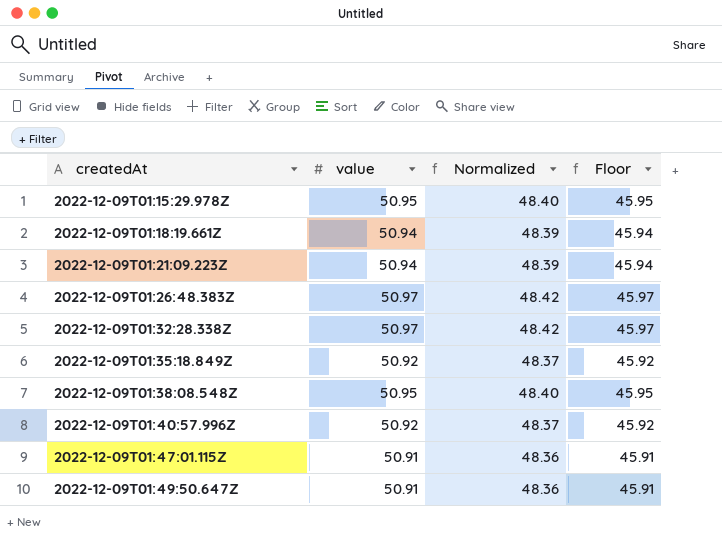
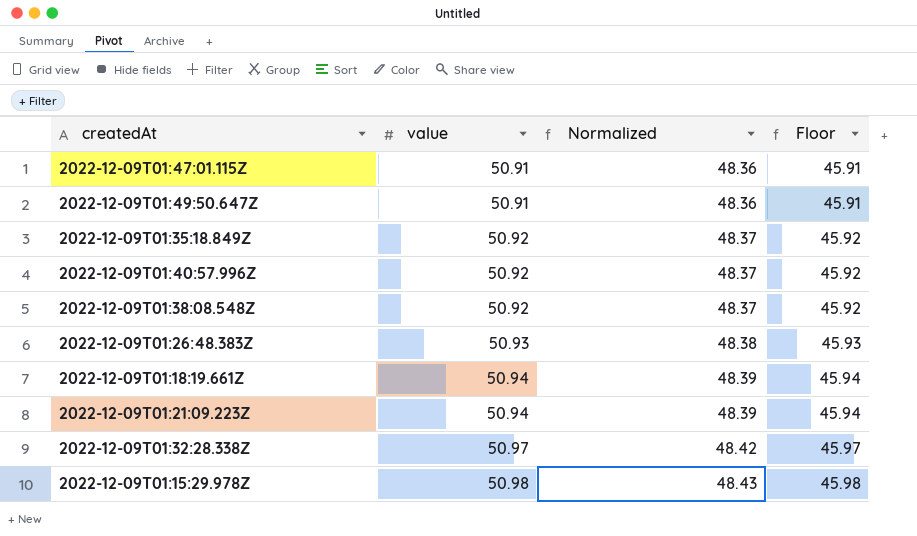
row order: createdAt ascending -> value ascending
2022-12-09T01:38:08.548Z | value: 50.95 -> 50.92
2022-12-09T01:38:08.548Z | Normalized: 48.40 -> 48.37
2022-12-09T01:38:08.548Z | Floor: 45.95 -> 45.92
2022-12-09T01:26:48.383Z | value: 50.97 -> 50.93
2022-12-09T01:26:48.383Z | Normalized: 48.42 -> 48.38
2022-12-09T01:26:48.383Z | Floor: 45.97 -> 45.93
2022-12-09T01:15:29.978Z | value: 50.95 -> 50.98
2022-12-09T01:15:29.978Z | Normalized: 48.40 -> 48.43
2022-12-09T01:15:29.978Z | Floor: 45.95 -> 45.98

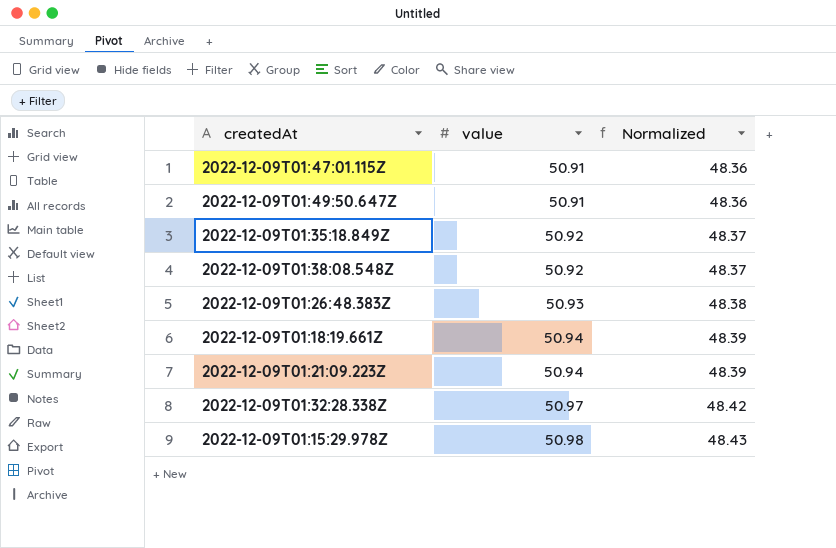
column Floor | formula: [value] - 5 -> none
row 2022-12-09T01:40:57.996Z: 50.92 | 48.37 | 45.92 -> none

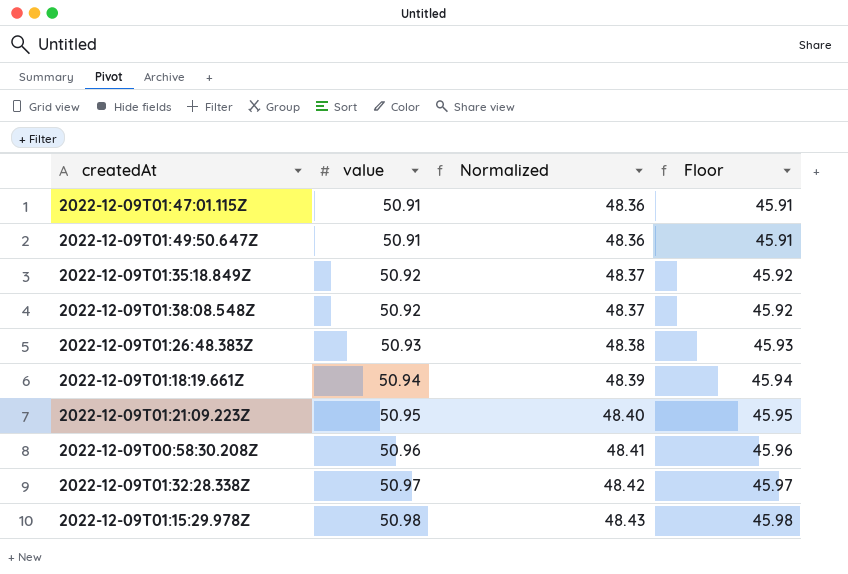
column Floor | formula: none -> [value] - 5
2022-12-09T01:21:09.223Z | value: 50.94 -> 50.95
2022-12-09T01:21:09.223Z | Normalized: 48.39 -> 48.40
row 2022-12-09T00:58:30.208Z: none -> 50.96 | 48.41 | 45.96

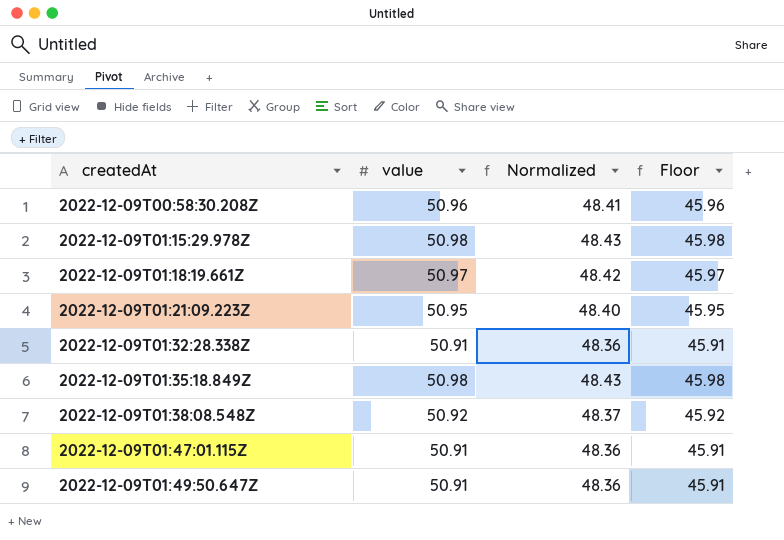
row order: value ascending -> createdAt ascending
row 2022-12-09T01:26:48.383Z: 50.93 | 48.38 | 45.93 -> none
2022-12-09T01:18:19.661Z | value: 50.94 -> 50.97
2022-12-09T01:18:19.661Z | Normalized: 48.39 -> 48.42
2022-12-09T01:18:19.661Z | Floor: 45.94 -> 45.97
2022-12-09T01:32:28.338Z | value: 50.97 -> 50.91
2022-12-09T01:32:28.338Z | Normalized: 48.42 -> 48.36
2022-12-09T01:32:28.338Z | Floor: 45.97 -> 45.91
2022-12-09T01:35:18.849Z | value: 50.92 -> 50.98
2022-12-09T01:35:18.849Z | Normalized: 48.37 -> 48.43
2022-12-09T01:35:18.849Z | Floor: 45.92 -> 45.98

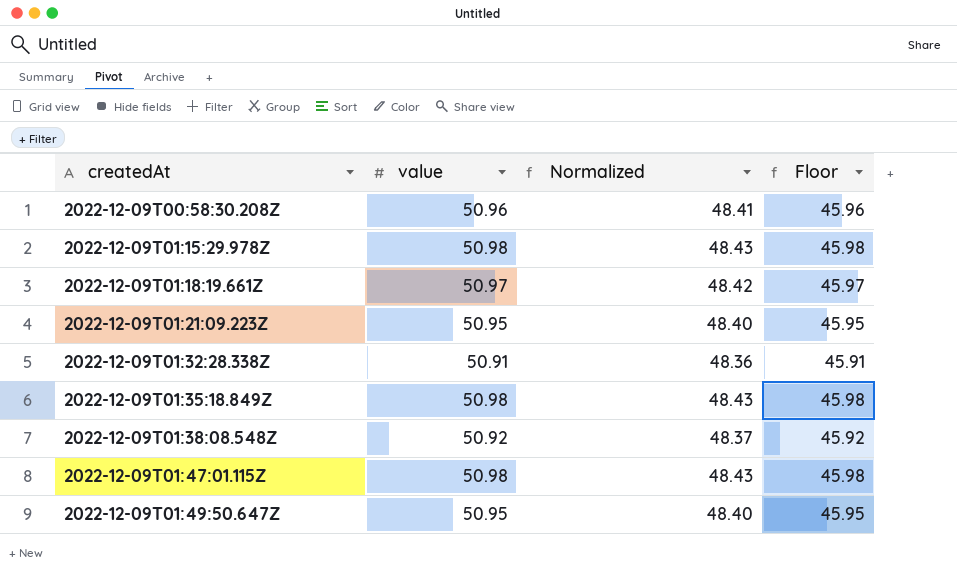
2022-12-09T01:47:01.115Z | value: 50.91 -> 50.98
2022-12-09T01:47:01.115Z | Normalized: 48.36 -> 48.43
2022-12-09T01:47:01.115Z | Floor: 45.91 -> 45.98
2022-12-09T01:49:50.647Z | value: 50.91 -> 50.95
2022-12-09T01:49:50.647Z | Normalized: 48.36 -> 48.40
2022-12-09T01:49:50.647Z | Floor: 45.91 -> 45.95

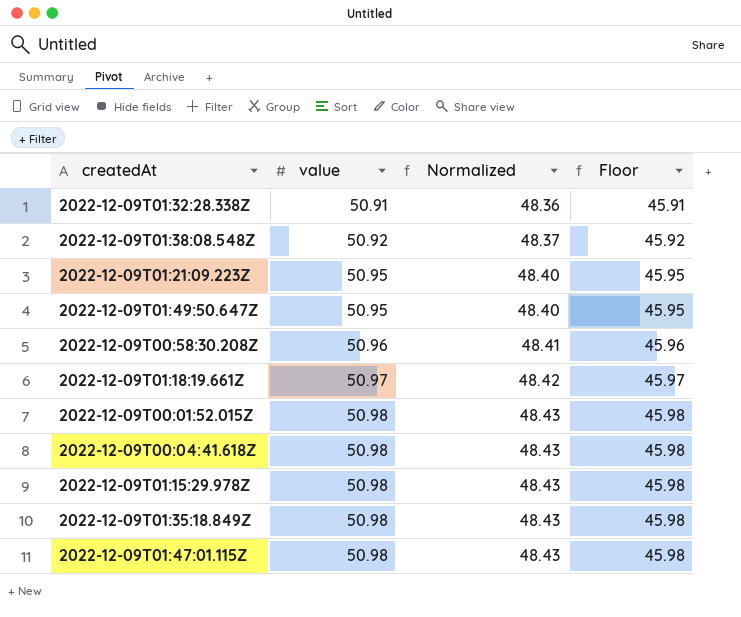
row order: createdAt ascending -> value ascending
row 2022-12-09T00:01:52.015Z: none -> 50.98 | 48.43 | 45.98
row 2022-12-09T00:04:41.618Z: none -> 50.98 | 48.43 | 45.98

